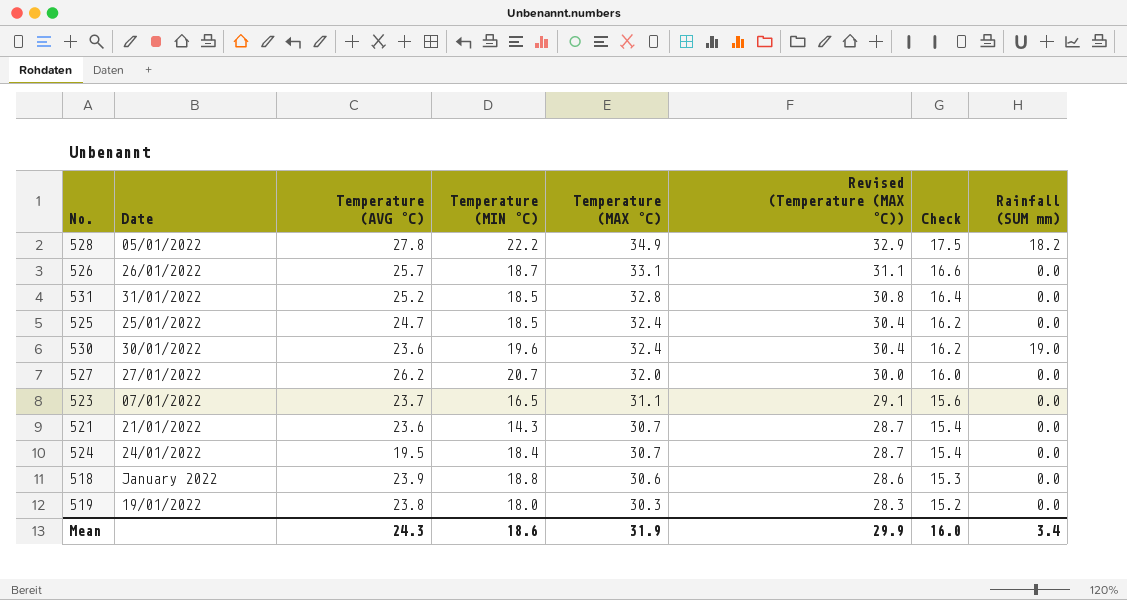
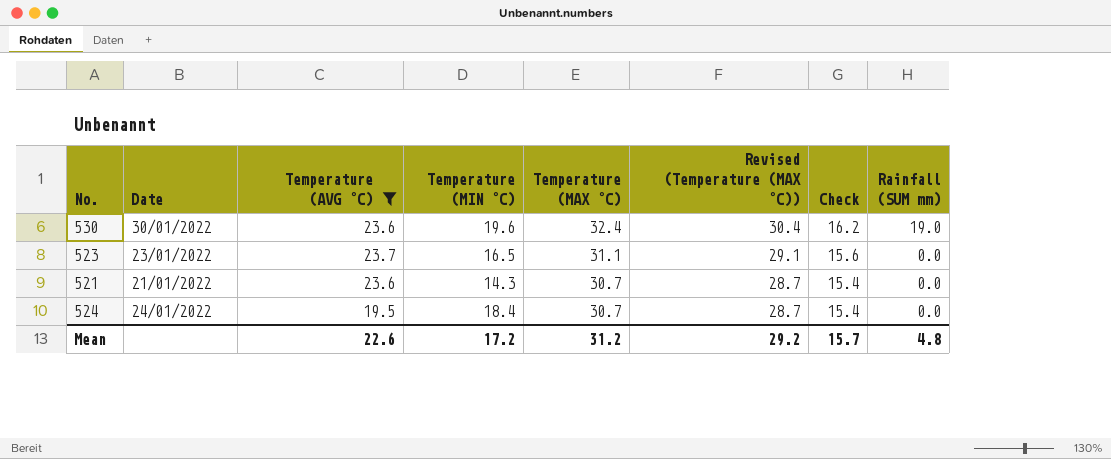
filter: none -> Temperature (AVG °C) <= 23.7
523 | Date: 07/01/2022 -> 23/01/2022
Mean | Temperature (AVG °C): 24.3 -> 22.6
Mean | Temperature (MIN °C): 18.6 -> 17.2
Mean | Temperature (MAX °C): 31.9 -> 31.2
Mean | Revised (Temperature (MAX °C)): 29.9 -> 29.2
Mean | Check: 16.0 -> 15.7
Mean | Rainfall (SUM mm): 3.4 -> 4.8

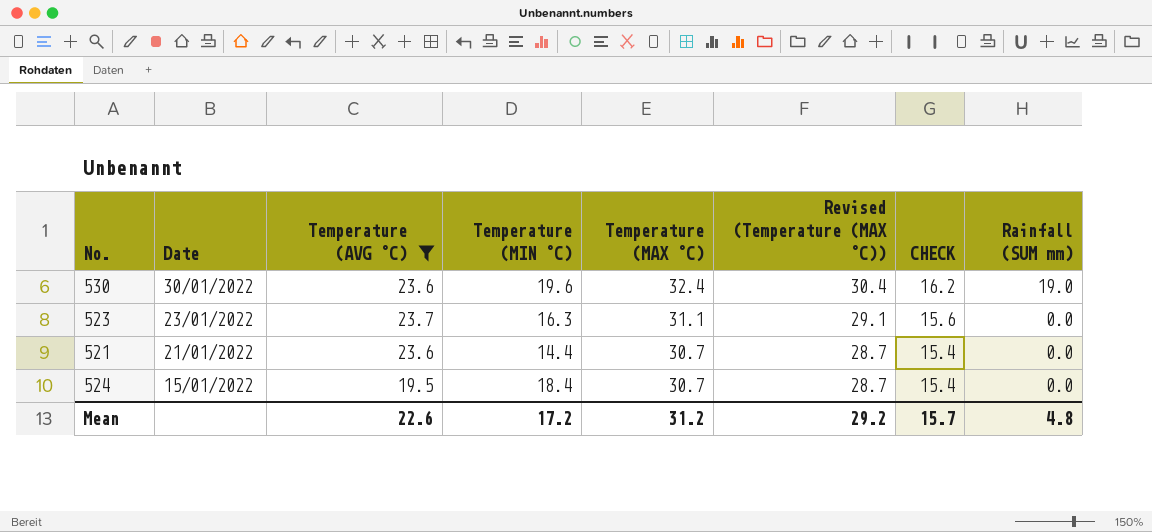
column name: Check -> CHECK
523 | Temperature (MIN °C): 16.5 -> 16.3
521 | Temperature (MIN °C): 14.3 -> 14.4
524 | Date: 24/01/2022 -> 15/01/2022

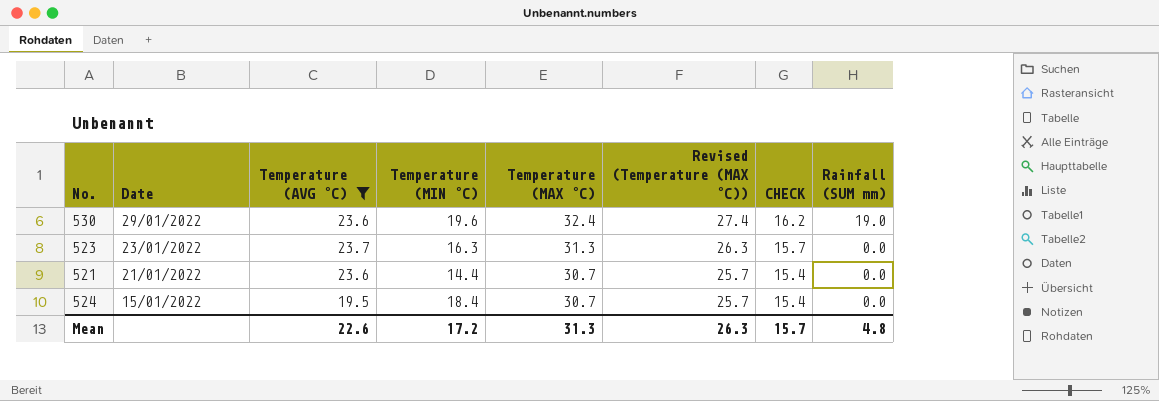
column Revised (Temperature (MAX °C)) | formula: [Temperature (MAX °C)] - 2 -> [Temperature (MAX °C)] - 5
530 | Date: 30/01/2022 -> 29/01/2022
523 | Temperature (MAX °C): 31.1 -> 31.3
523 | CHECK: 15.6 -> 15.7
Mean | Temperature (MAX °C): 31.2 -> 31.3
Mean | Revised (Temperature (MAX °C)): 29.2 -> 26.3

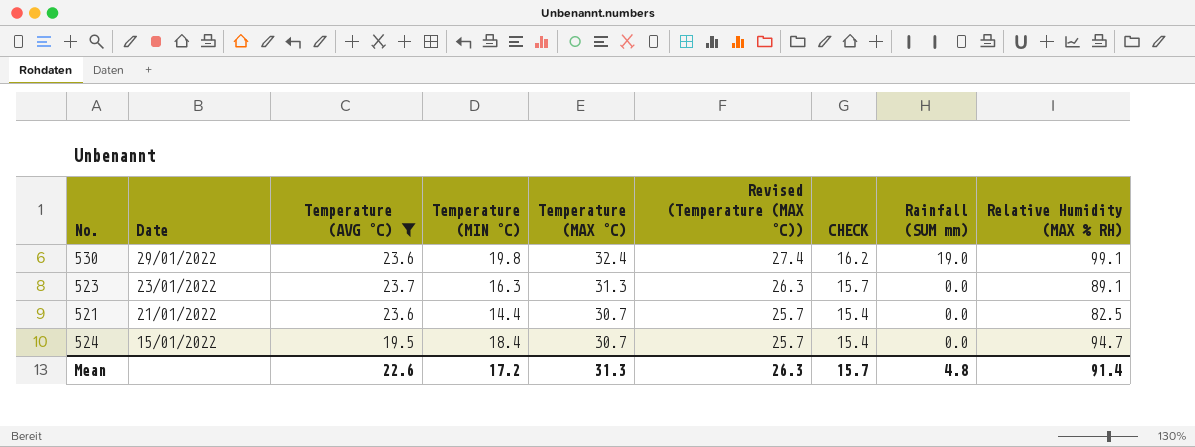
column Relative Humidity (MAX % RH) | position: none -> 9
530 | Temperature (MIN °C): 19.6 -> 19.8

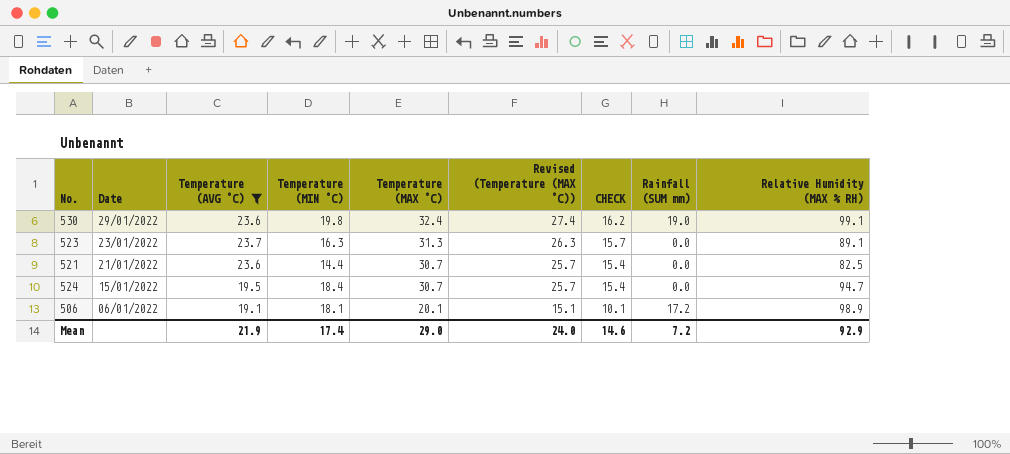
row 506: none -> 06/01/2022 | 19.1 | 18.1 | 20.1 | 15.1 | 10.1 | 17.2 | 98.9
Mean | Temperature (AVG °C): 22.6 -> 21.9
Mean | Temperature (MIN °C): 17.2 -> 17.4
Mean | Temperature (MAX °C): 31.3 -> 29.0
Mean | Revised (Temperature (MAX °C)): 26.3 -> 24.0
Mean | CHECK: 15.7 -> 14.6
Mean | Rainfall (SUM mm): 4.8 -> 7.2
Mean | Relative Humidity (MAX % RH): 91.4 -> 92.9

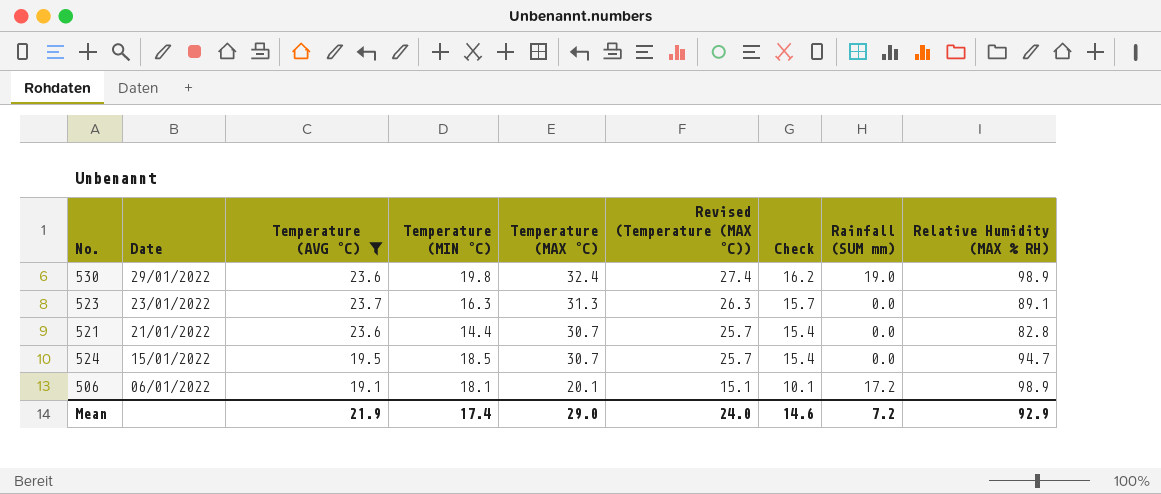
column name: CHECK -> Check
530 | Relative Humidity (MAX % RH): 99.1 -> 98.9
521 | Relative Humidity (MAX % RH): 82.5 -> 82.8
524 | Temperature (MIN °C): 18.4 -> 18.5

